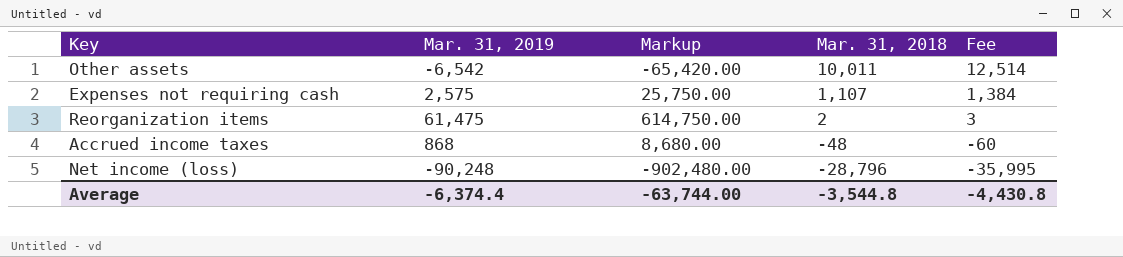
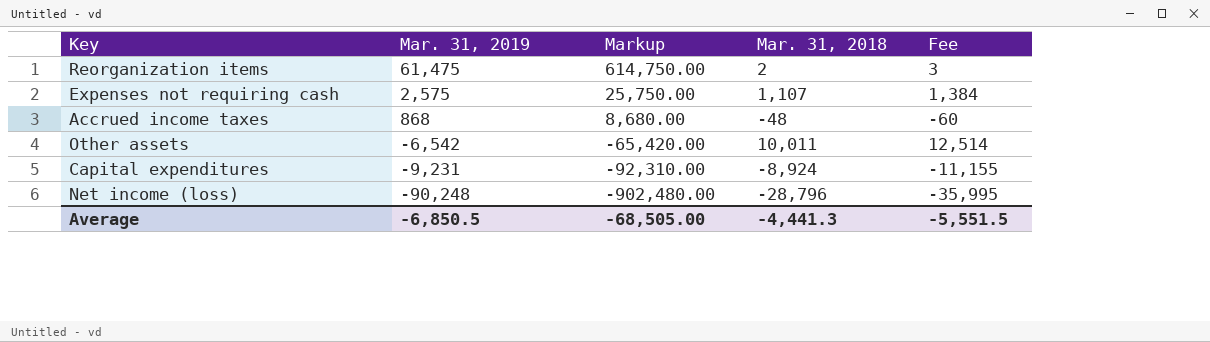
row order: Mar. 31, 2018 descending -> Mar. 31, 2019 descending
row Capital expenditures: none -> -9,231 | -92,310.00 | -8,924 | -11,155
Average | Mar. 31, 2019: -6,374.4 -> -6,850.5
Average | Markup: -63,744.00 -> -68,505.00
Average | Mar. 31, 2018: -3,544.8 -> -4,441.3
Average | Fee: -4,430.8 -> -5,551.5

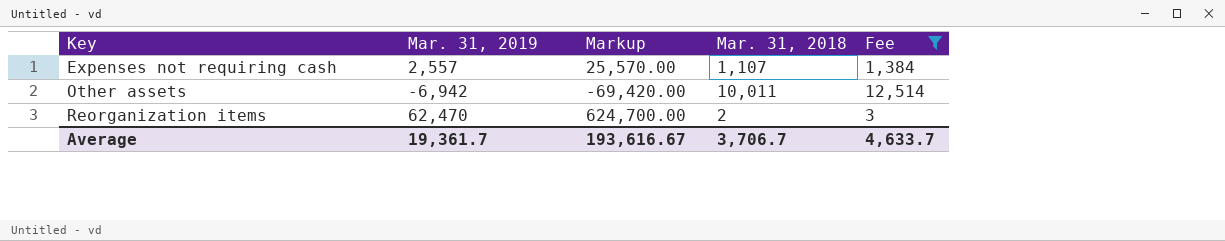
filter: none -> Fee >= 3
row order: Mar. 31, 2019 descending -> Key ascending
Expenses not requiring cash | Mar. 31, 2019: 2,575 -> 2,557
Expenses not requiring cash | Markup: 25,750.00 -> 25,570.00
Other assets | Mar. 31, 2019: -6,542 -> -6,942
Other assets | Markup: -65,420.00 -> -69,420.00
Reorganization items | Mar. 31, 2019: 61,475 -> 62,470
Reorganization items | Markup: 614,750.00 -> 624,700.00
Average | Mar. 31, 2019: -6,850.5 -> 19,361.7
Average | Markup: -68,505.00 -> 193,616.67
Average | Mar. 31, 2018: -4,441.3 -> 3,706.7
Average | Fee: -5,551.5 -> 4,633.7

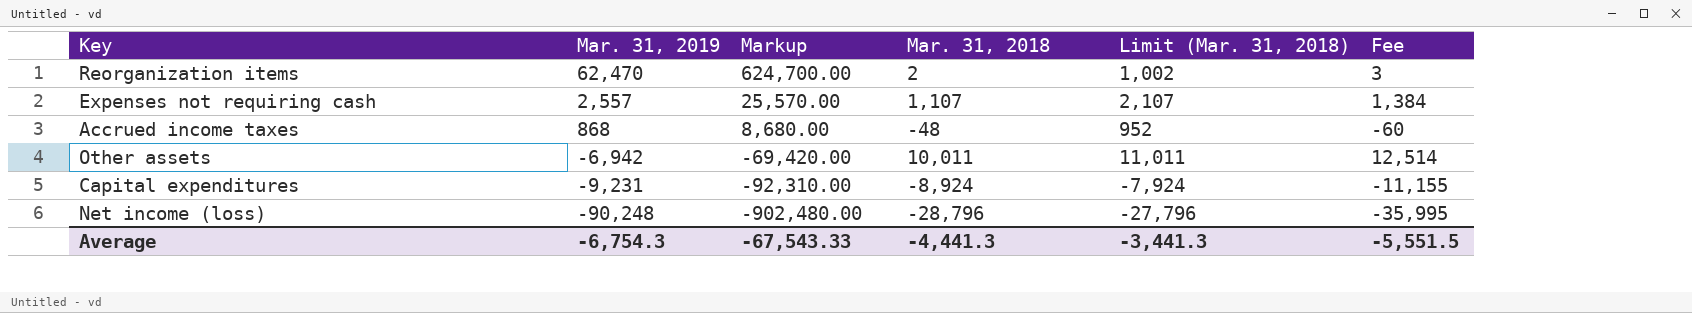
filter: Fee >= 3 -> none
row order: Key ascending -> Mar. 31, 2019 descending
column Limit (Mar. 31, 2018) | formula: none -> [Mar. 31, 2018] + 1000
Average | Mar. 31, 2019: 19,361.7 -> -6,754.3
Average | Markup: 193,616.67 -> -67,543.33
Average | Mar. 31, 2018: 3,706.7 -> -4,441.3
Average | Fee: 4,633.7 -> -5,551.5

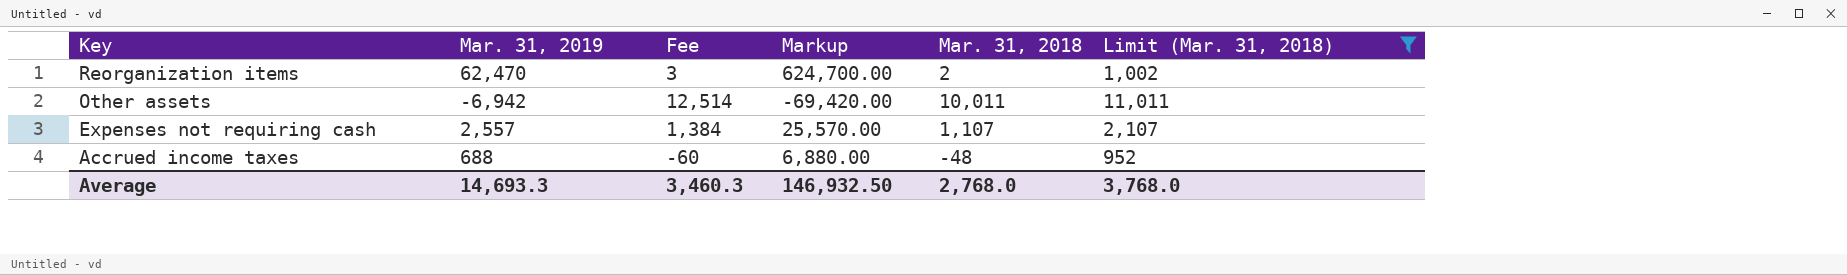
filter: none -> Limit (Mar. 31, 2018) >= 952
row order: Mar. 31, 2019 descending -> Key descending
column Fee | position: 6 -> 3
Accrued income taxes | Mar. 31, 2019: 868 -> 688
Accrued income taxes | Markup: 8,680.00 -> 6,880.00
Average | Mar. 31, 2019: -6,754.3 -> 14,693.3
Average | Fee: -5,551.5 -> 3,460.3
Average | Markup: -67,543.33 -> 146,932.50
Average | Mar. 31, 2018: -4,441.3 -> 2,768.0
Average | Limit (Mar. 31, 2018): -3,441.3 -> 3,768.0

